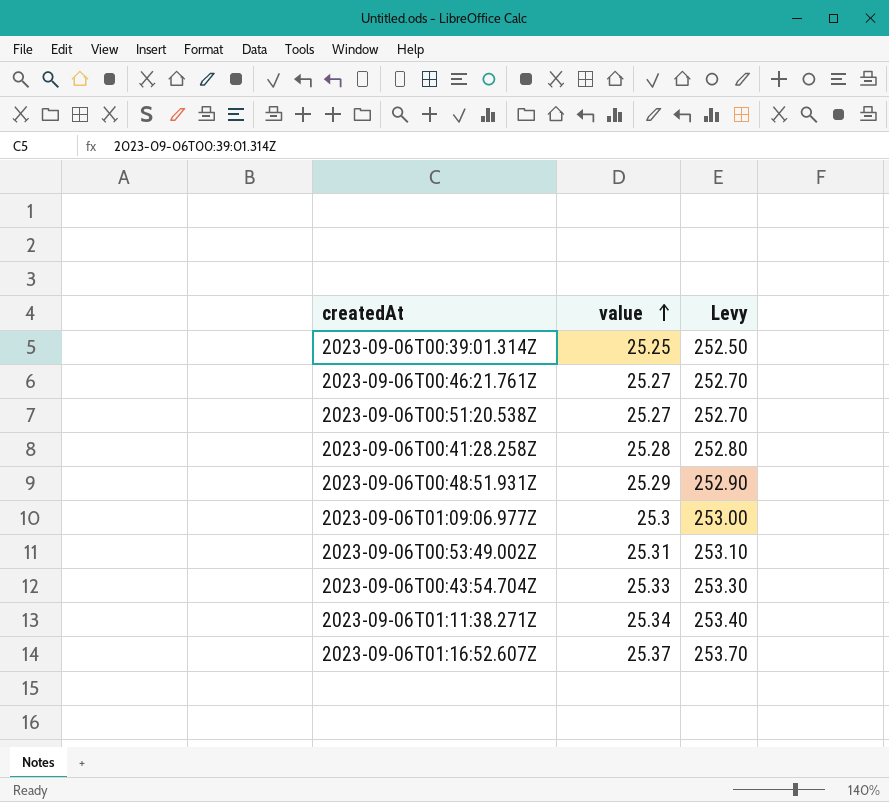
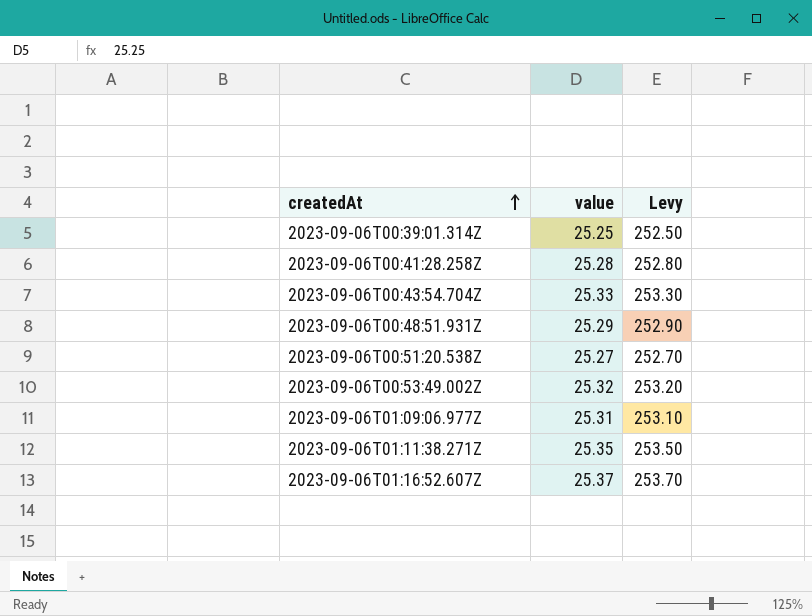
row order: value ascending -> createdAt ascending
row 2023-09-06T00:46:21.761Z: 25.27 | 252.70 -> none
2023-09-06T00:53:49.002Z | value: 25.31 -> 25.32
2023-09-06T00:53:49.002Z | Levy: 253.10 -> 253.20
2023-09-06T01:09:06.977Z | value: 25.3 -> 25.31
2023-09-06T01:09:06.977Z | Levy: 253.00 -> 253.10
2023-09-06T01:11:38.271Z | value: 25.34 -> 25.35
2023-09-06T01:11:38.271Z | Levy: 253.40 -> 253.50

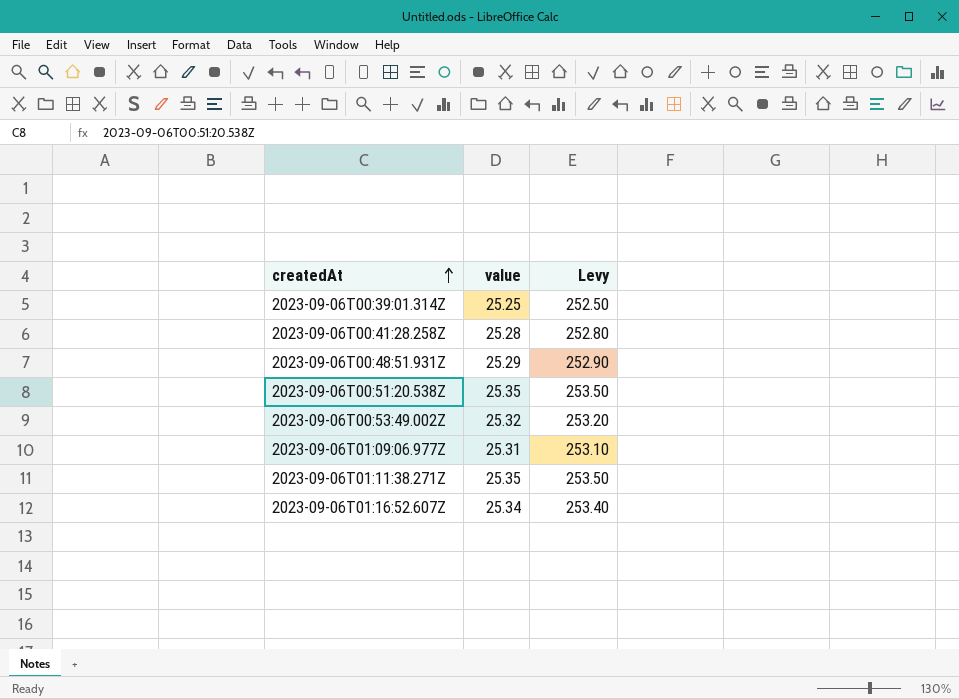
row 2023-09-06T00:43:54.704Z: 25.33 | 253.30 -> none
2023-09-06T00:51:20.538Z | value: 25.27 -> 25.35
2023-09-06T00:51:20.538Z | Levy: 252.70 -> 253.50
2023-09-06T01:16:52.607Z | value: 25.37 -> 25.34
2023-09-06T01:16:52.607Z | Levy: 253.70 -> 253.40

